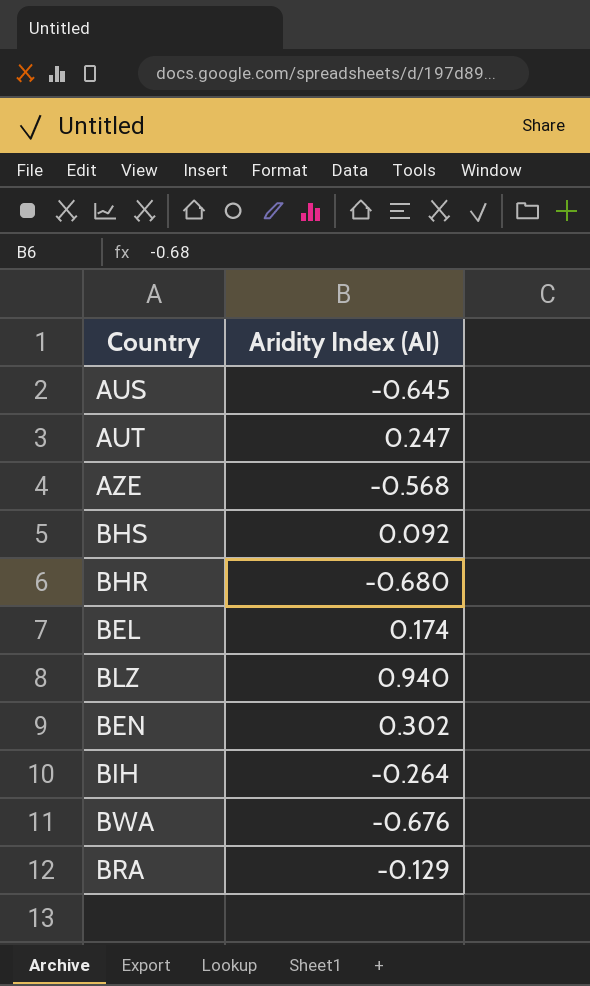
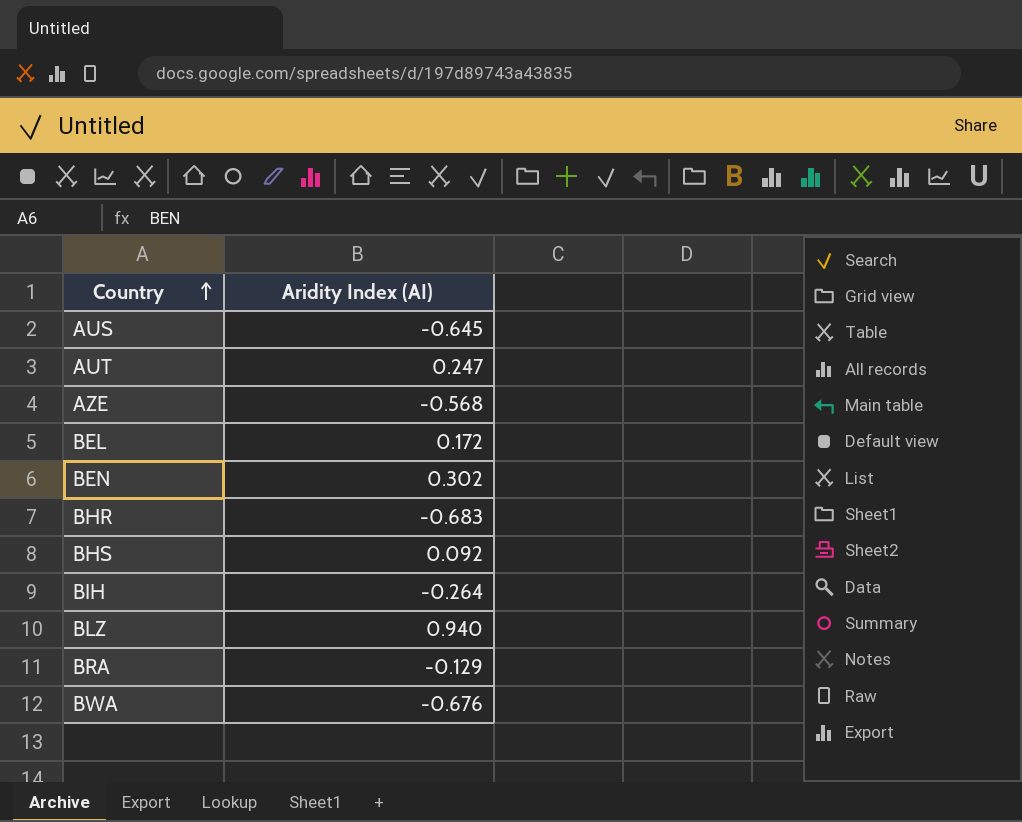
row order: none -> Country ascending
BEL | Aridity Index (AI): 0.174 -> 0.172
BHR | Aridity Index (AI): -0.680 -> -0.683

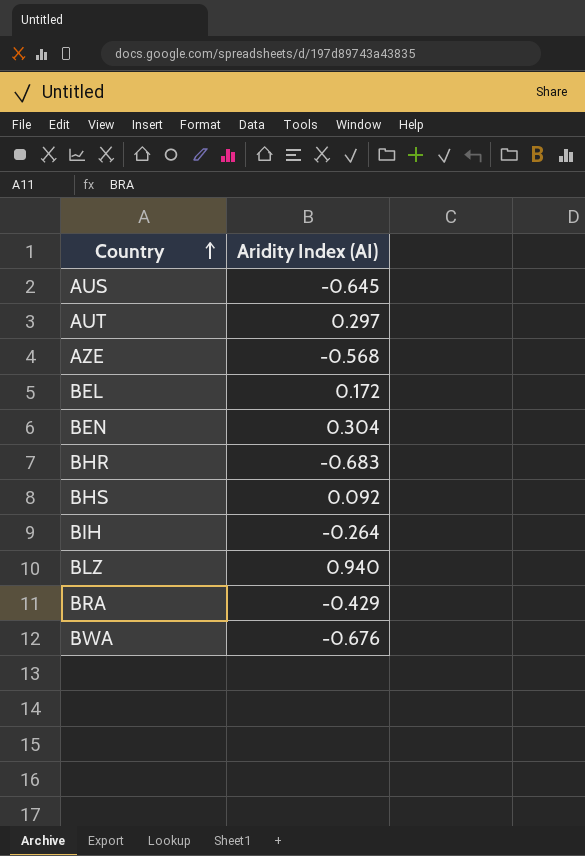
AUT | Aridity Index (AI): 0.247 -> 0.297
BEN | Aridity Index (AI): 0.302 -> 0.304
BRA | Aridity Index (AI): -0.129 -> -0.429

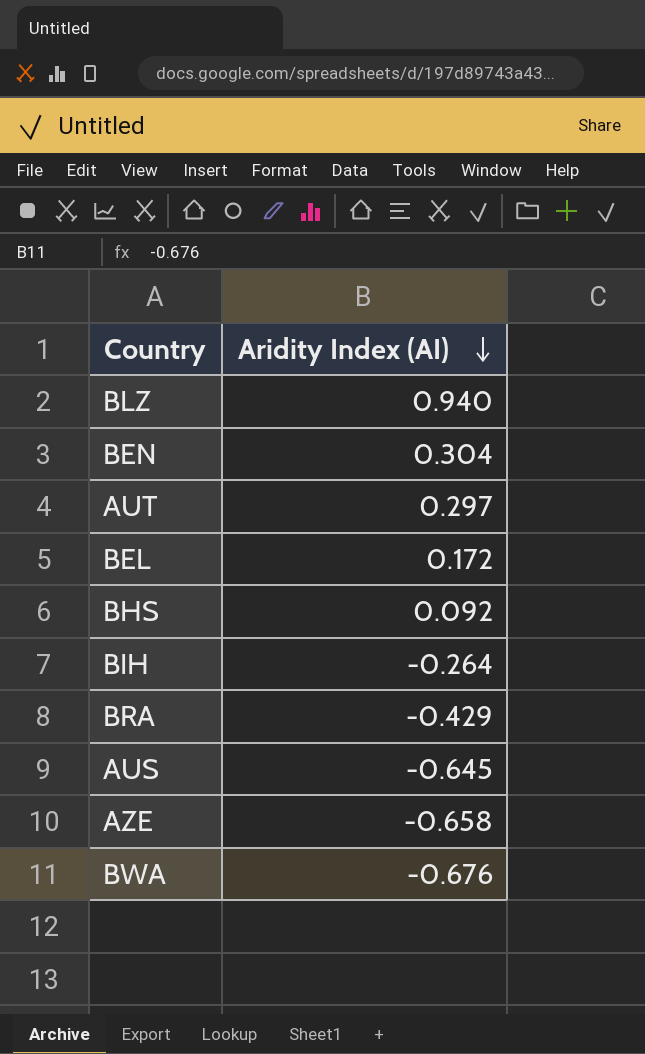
row order: Country ascending -> Aridity Index (AI) descending
row BHR: -0.683 -> none
AZE | Aridity Index (AI): -0.568 -> -0.658

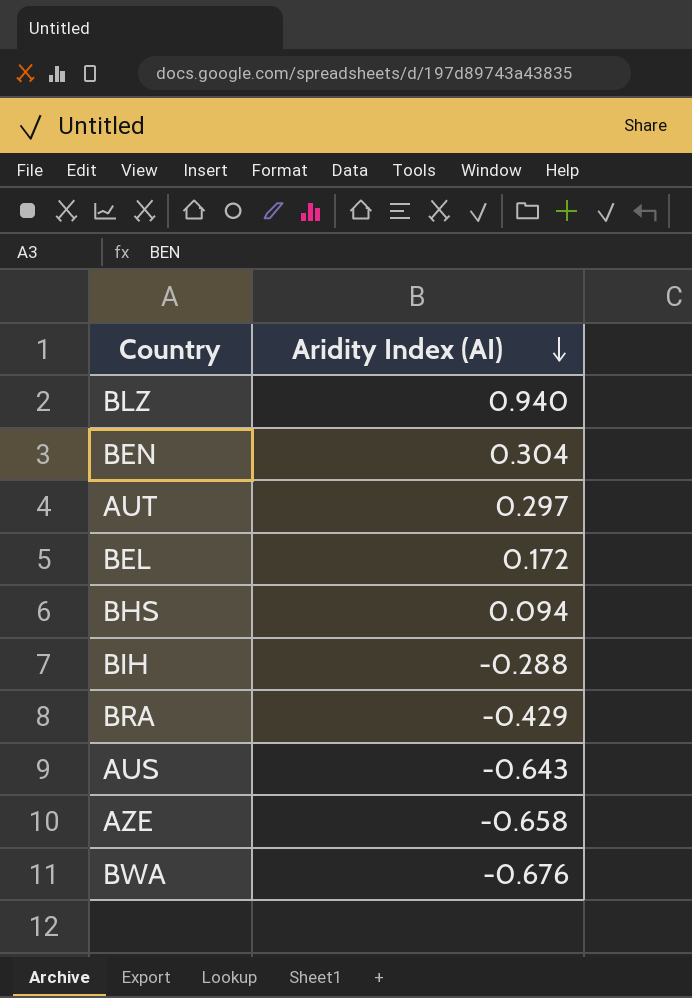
BHS | Aridity Index (AI): 0.092 -> 0.094
BIH | Aridity Index (AI): -0.264 -> -0.288
AUS | Aridity Index (AI): -0.645 -> -0.643

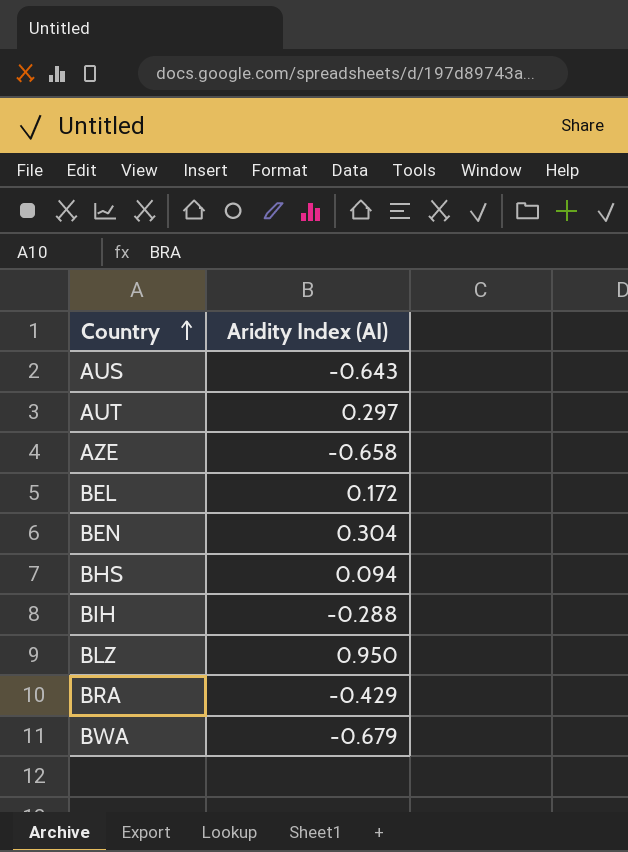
row order: Aridity Index (AI) descending -> Country ascending
BLZ | Aridity Index (AI): 0.940 -> 0.950
BWA | Aridity Index (AI): -0.676 -> -0.679

